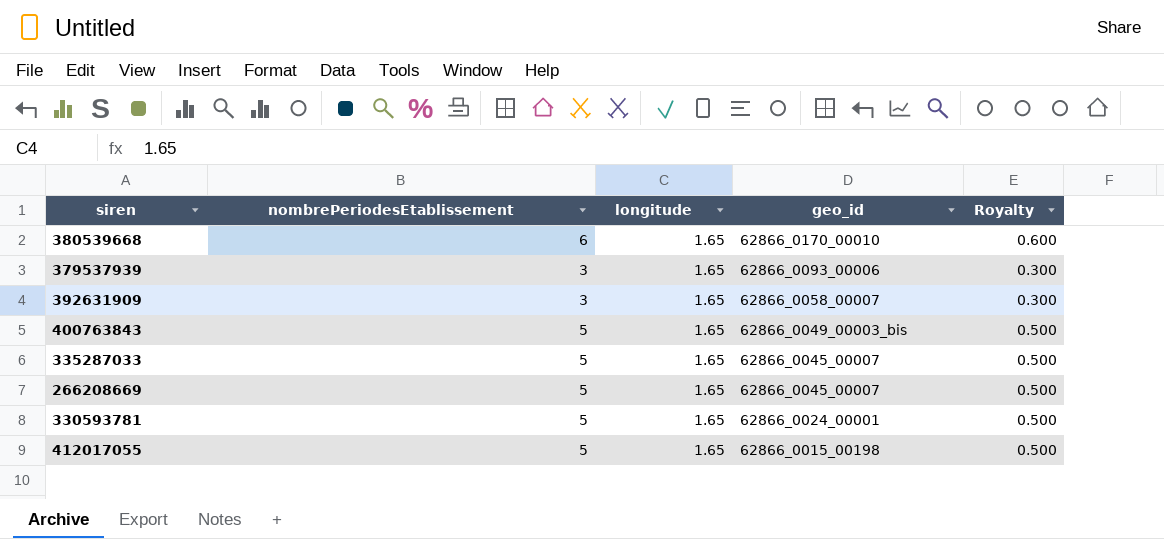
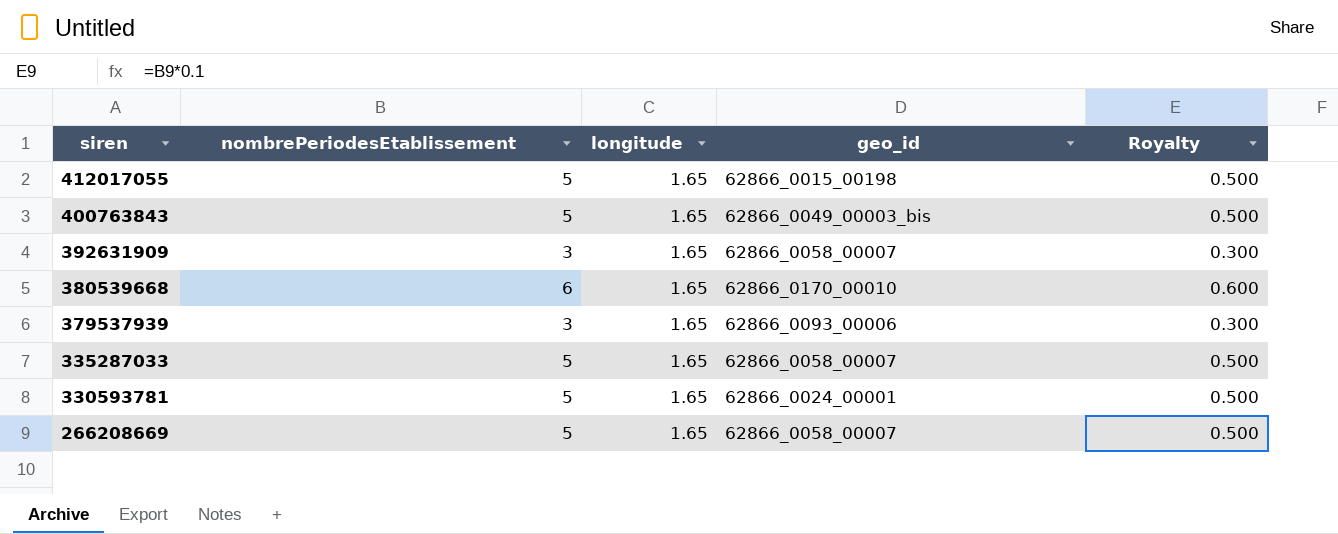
row order: geo_id descending -> siren descending
335287033 | geo_id: 62866_0045_00007 -> 62866_0058_00007
266208669 | geo_id: 62866_0045_00007 -> 62866_0058_00007

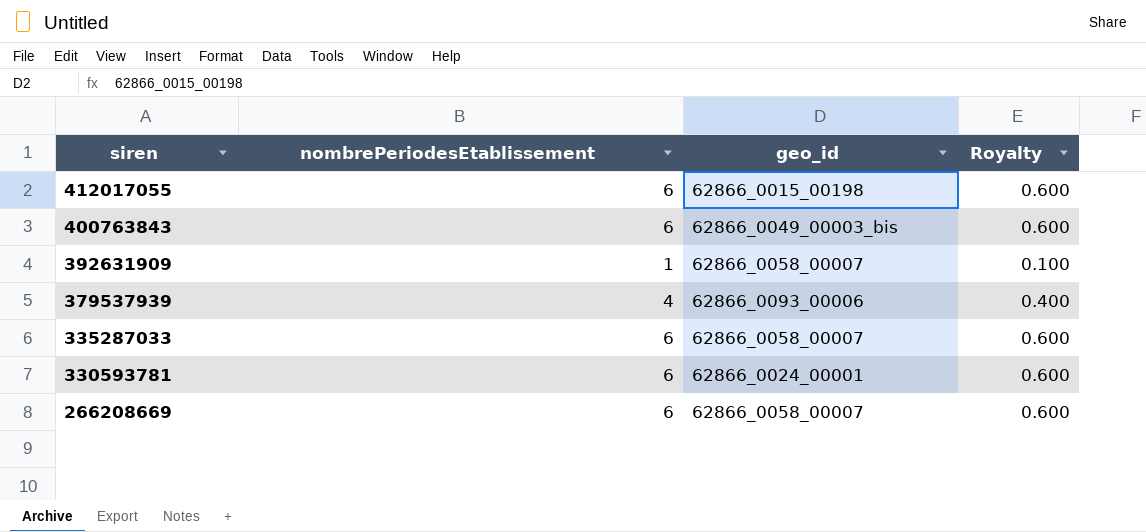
column longitude | position: 3 -> none
row 380539668: 6 | 1.65 | 62866_0170_00010 | 0.600 -> none
412017055 | nombrePeriodesEtablissement: 5 -> 6
412017055 | Royalty: 0.500 -> 0.600
400763843 | nombrePeriodesEtablissement: 5 -> 6
400763843 | Royalty: 0.500 -> 0.600
392631909 | nombrePeriodesEtablissement: 3 -> 1
392631909 | Royalty: 0.300 -> 0.100
379537939 | nombrePeriodesEtablissement: 3 -> 4
379537939 | Royalty: 0.300 -> 0.400
335287033 | nombrePeriodesEtablissement: 5 -> 6
335287033 | Royalty: 0.500 -> 0.600
330593781 | nombrePeriodesEtablissement: 5 -> 6
330593781 | Royalty: 0.500 -> 0.600
266208669 | nombrePeriodesEtablissement: 5 -> 6
266208669 | Royalty: 0.500 -> 0.600

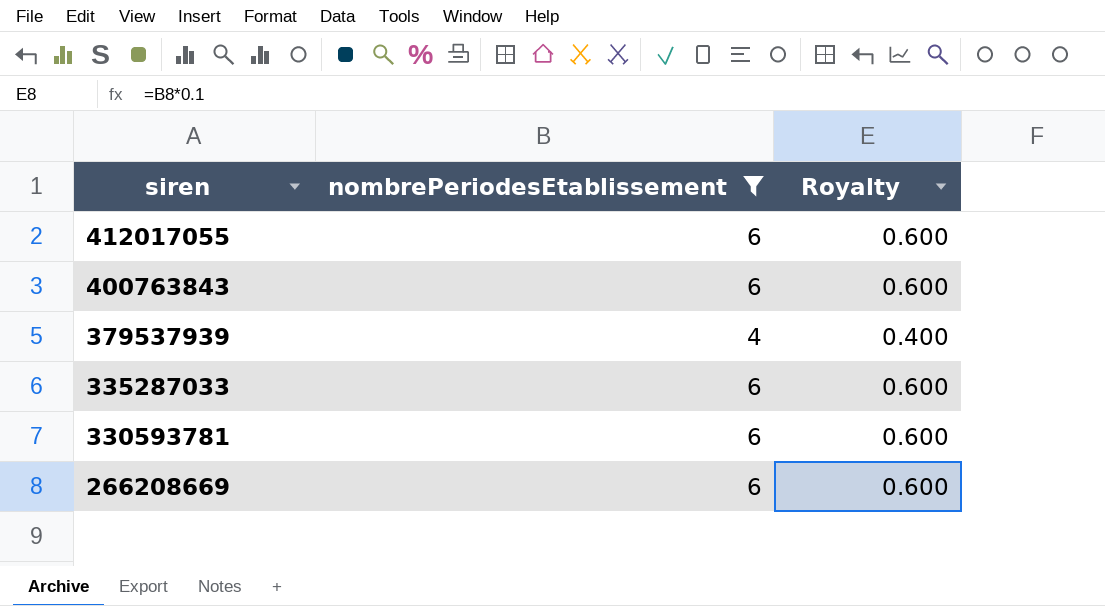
filter: none -> nombrePeriodesEtablissement != 1
column geo_id | position: 3 -> none

